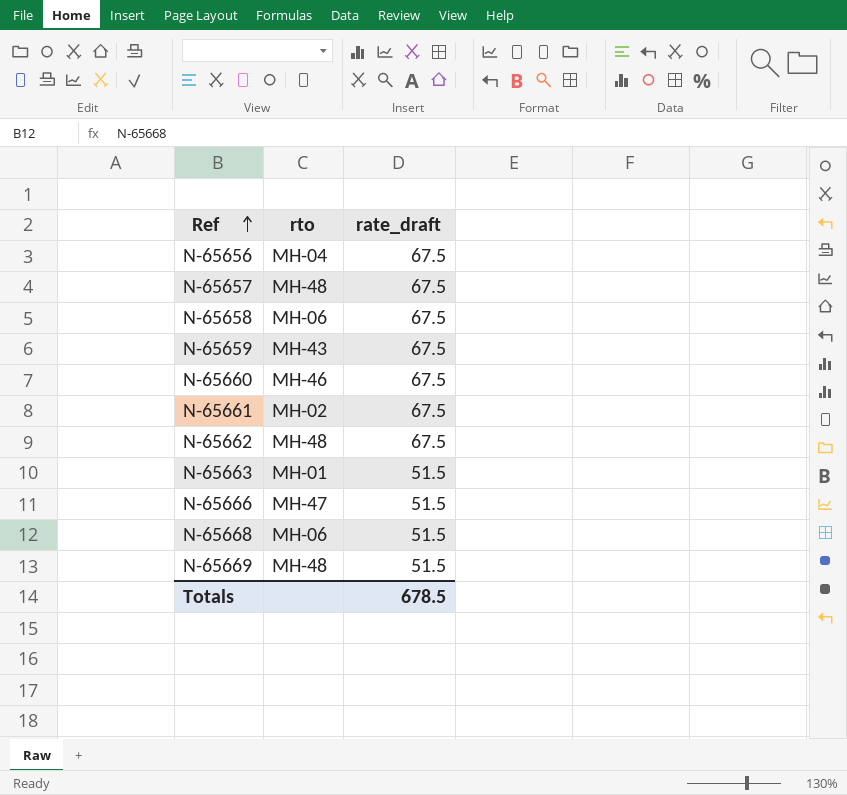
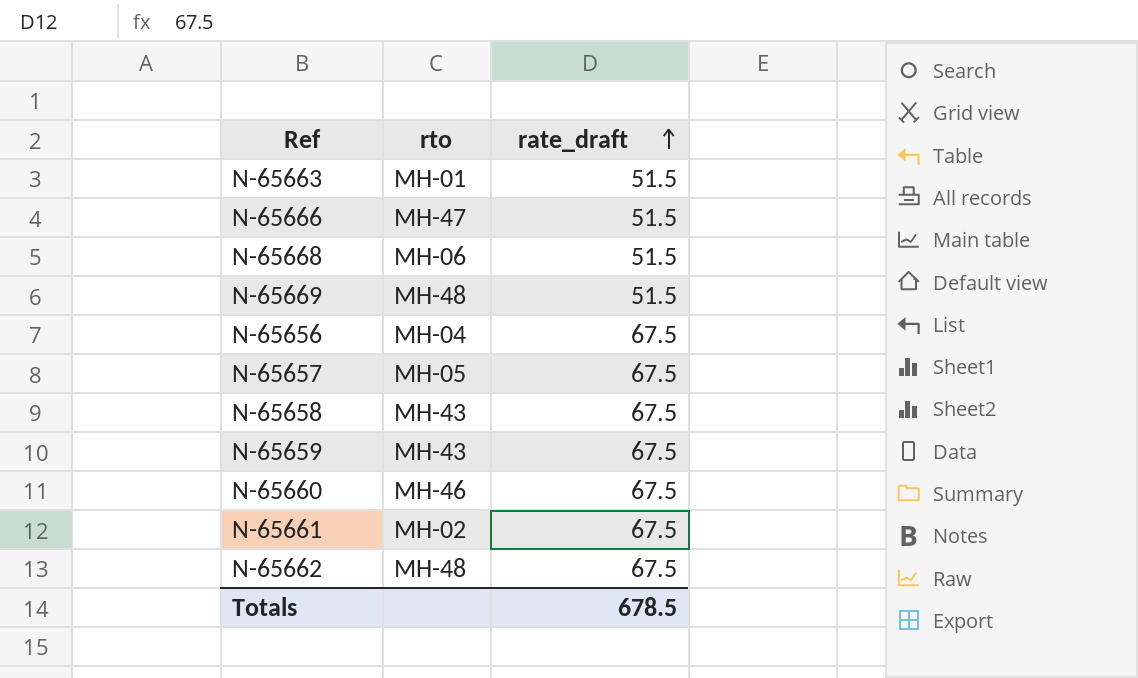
row order: Ref ascending -> rate_draft ascending
N-65657 | rto: MH-48 -> MH-05
N-65658 | rto: MH-06 -> MH-43

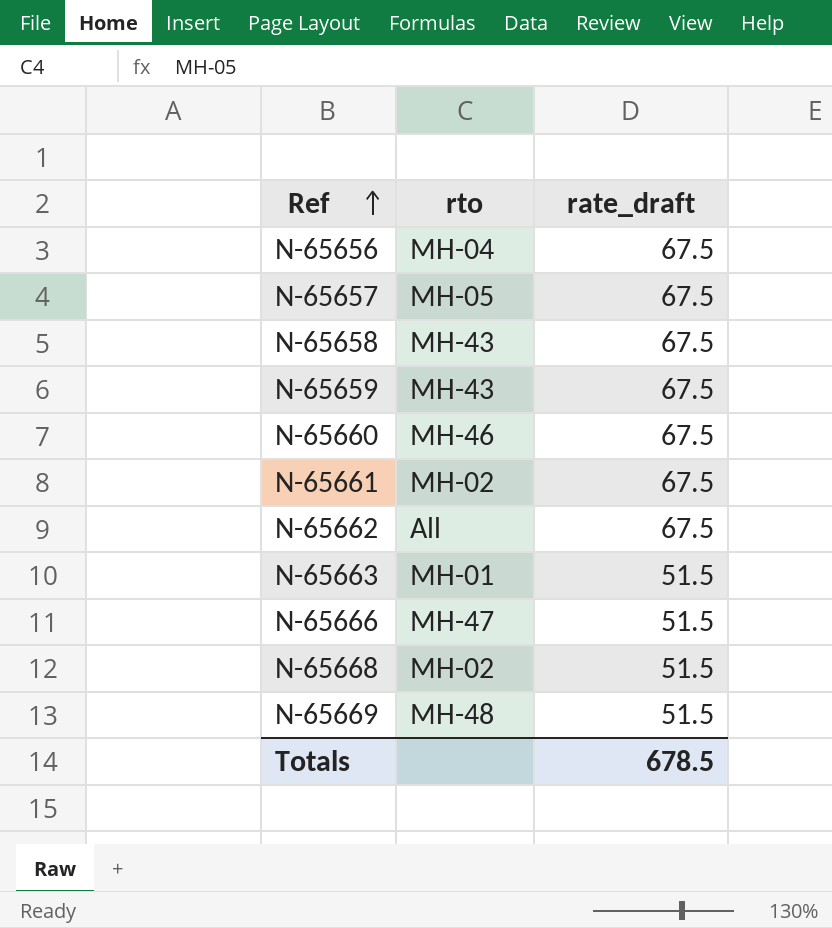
row order: rate_draft ascending -> Ref ascending
N-65662 | rto: MH-48 -> All
N-65668 | rto: MH-06 -> MH-02

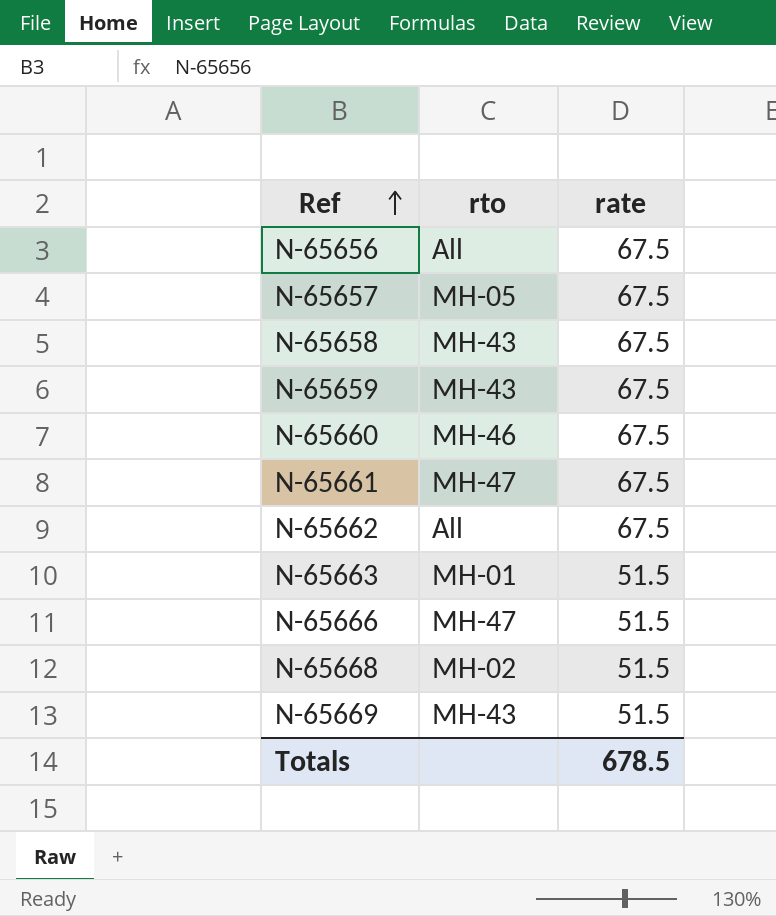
column name: rate_draft -> rate
N-65656 | rto: MH-04 -> All
N-65661 | rto: MH-02 -> MH-47
N-65669 | rto: MH-48 -> MH-43

